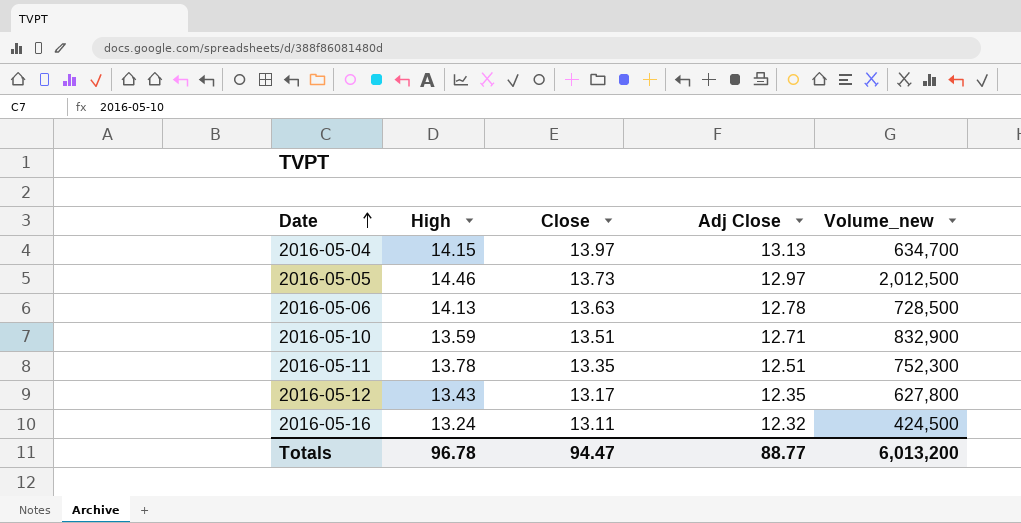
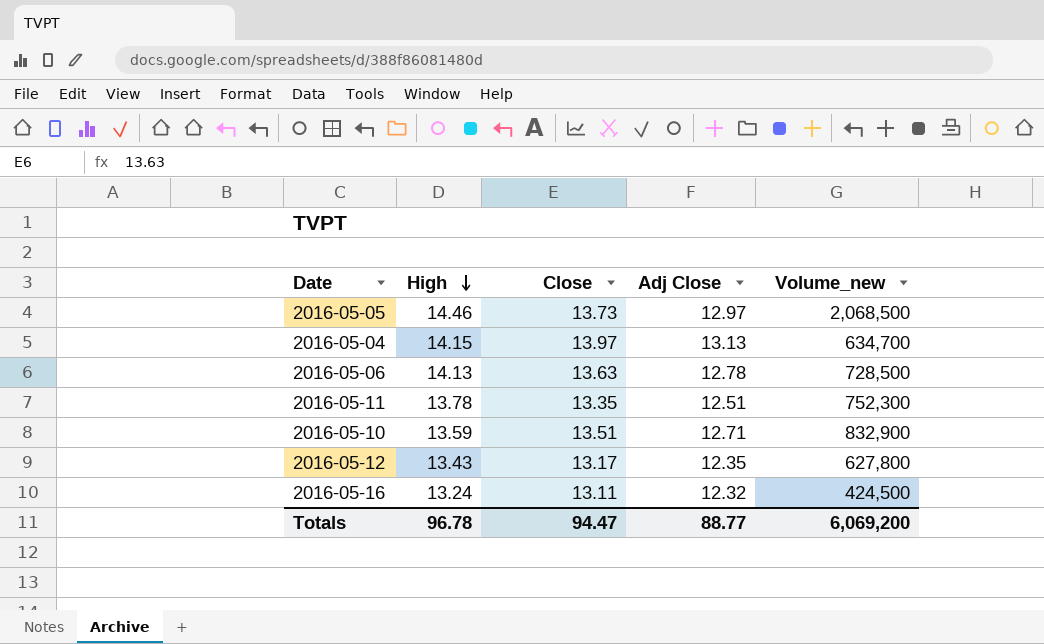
row order: Date ascending -> High descending
2016-05-05 | Volume_new: 2,012,500 -> 2,068,500
Totals | Volume_new: 6,013,200 -> 6,069,200

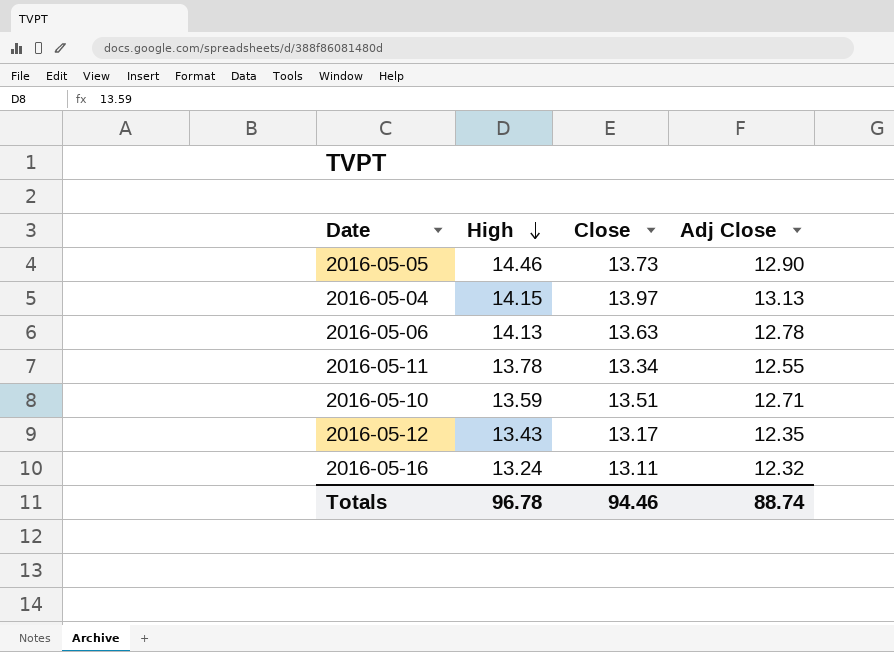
column Volume_new | position: 5 -> none
2016-05-05 | Adj Close: 12.97 -> 12.90
2016-05-11 | Close: 13.35 -> 13.34
2016-05-11 | Adj Close: 12.51 -> 12.55
Totals | Close: 94.47 -> 94.46
Totals | Adj Close: 88.77 -> 88.74

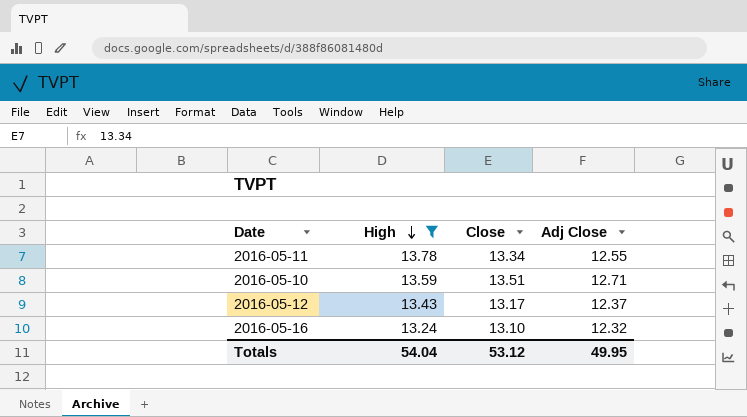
filter: none -> High <= 13.78
2016-05-12 | Adj Close: 12.35 -> 12.37
2016-05-16 | Close: 13.11 -> 13.10
Totals | High: 96.78 -> 54.04
Totals | Close: 94.46 -> 53.12
Totals | Adj Close: 88.74 -> 49.95

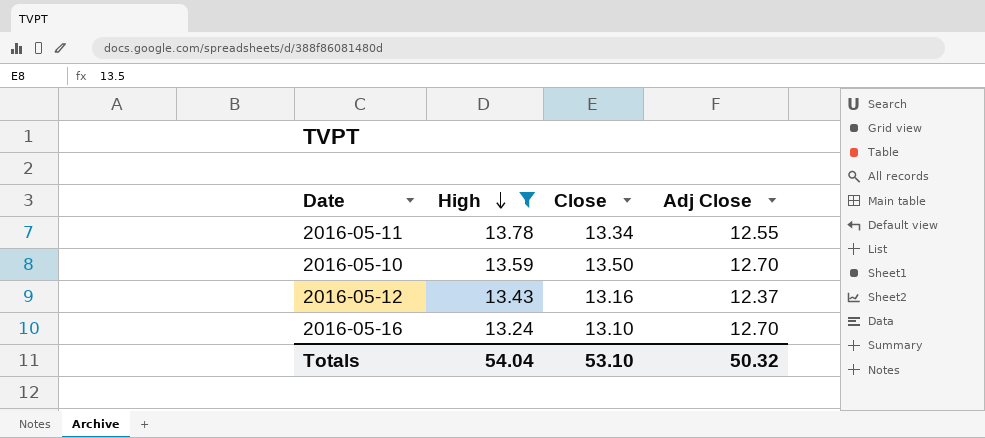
2016-05-10 | Close: 13.51 -> 13.50
2016-05-10 | Adj Close: 12.71 -> 12.70
2016-05-12 | Close: 13.17 -> 13.16
2016-05-16 | Adj Close: 12.32 -> 12.70
Totals | Close: 53.12 -> 53.10
Totals | Adj Close: 49.95 -> 50.32

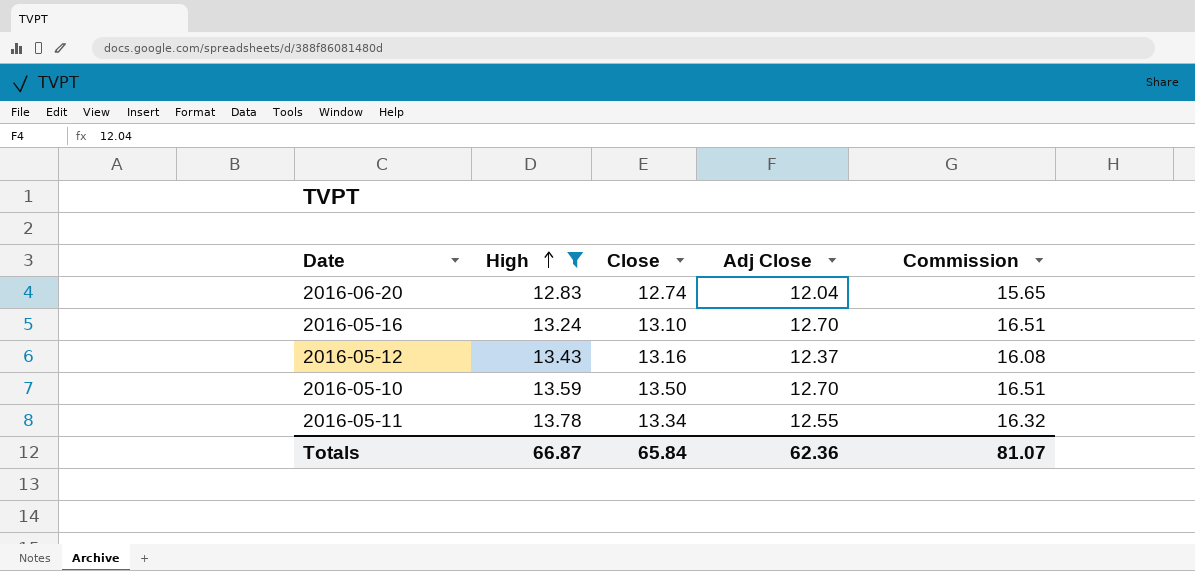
row order: High descending -> High ascending
column Commission | formula: none -> [Adj Close] * 1.3
row 2016-06-20: none -> 12.83 | 12.74 | 12.04 | 15.65
Totals | High: 54.04 -> 66.87
Totals | Close: 53.10 -> 65.84
Totals | Adj Close: 50.32 -> 62.36

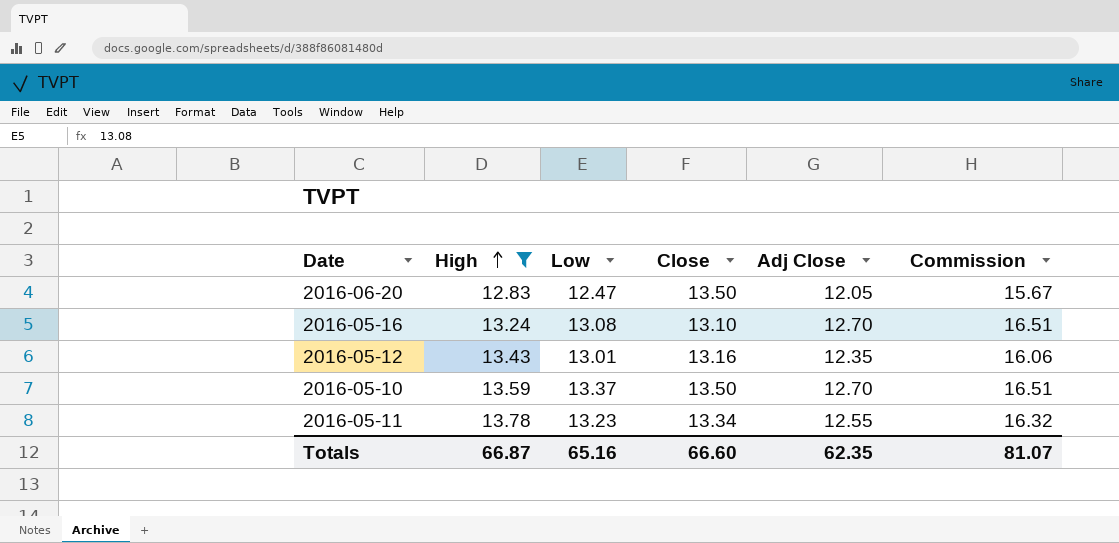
column Low | position: none -> 3
2016-06-20 | Close: 12.74 -> 13.50
2016-06-20 | Adj Close: 12.04 -> 12.05
2016-06-20 | Commission: 15.65 -> 15.67
2016-05-12 | Adj Close: 12.37 -> 12.35
2016-05-12 | Commission: 16.08 -> 16.06
Totals | Close: 65.84 -> 66.60
Totals | Adj Close: 62.36 -> 62.35

